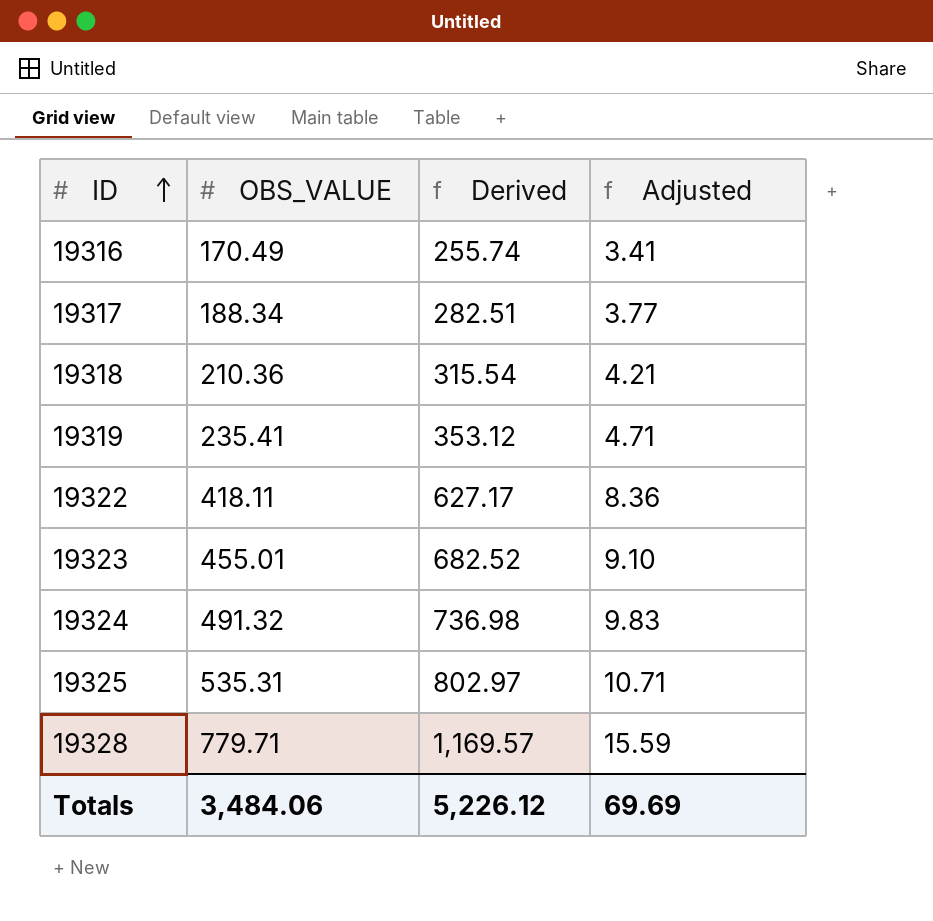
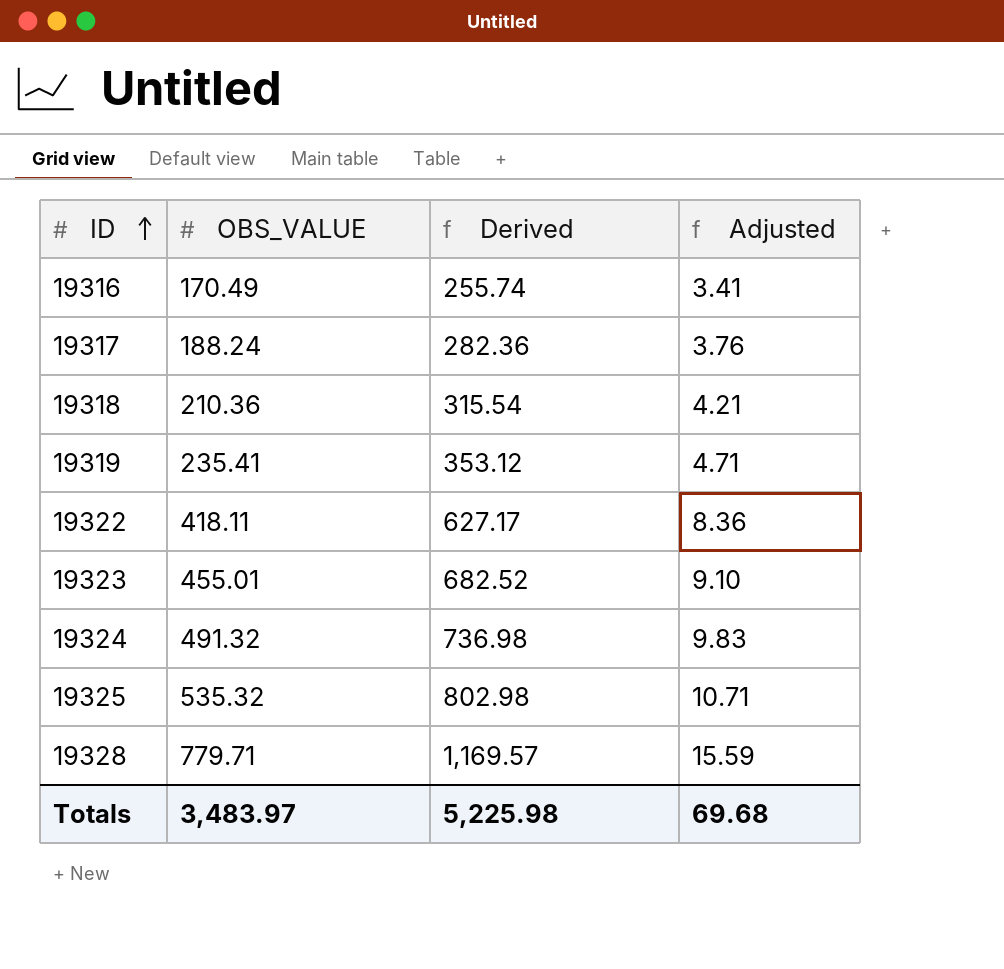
19317 | OBS_VALUE: 188.34 -> 188.24
19317 | Derived: 282.51 -> 282.36
19317 | Adjusted: 3.77 -> 3.76
19325 | OBS_VALUE: 535.31 -> 535.32
19325 | Derived: 802.97 -> 802.98
Totals | OBS_VALUE: 3,484.06 -> 3,483.97
Totals | Derived: 5,226.12 -> 5,225.98
Totals | Adjusted: 69.69 -> 69.68

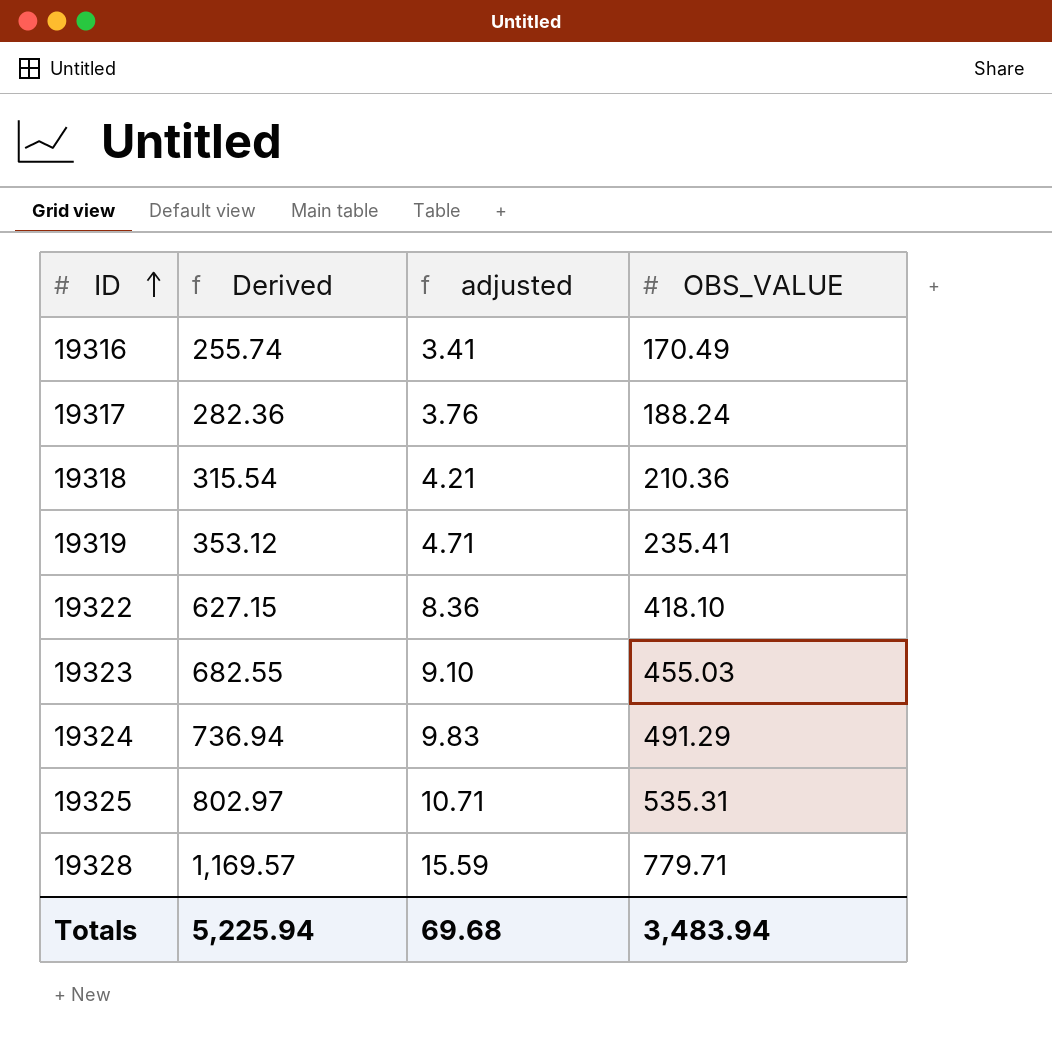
column name: Adjusted -> adjusted
column OBS_VALUE | position: 2 -> 4
19322 | Derived: 627.17 -> 627.15
19322 | OBS_VALUE: 418.11 -> 418.10
19323 | Derived: 682.52 -> 682.55
19323 | OBS_VALUE: 455.01 -> 455.03
19324 | Derived: 736.98 -> 736.94
19324 | OBS_VALUE: 491.32 -> 491.29
19325 | Derived: 802.98 -> 802.97
19325 | OBS_VALUE: 535.32 -> 535.31
Totals | Derived: 5,225.98 -> 5,225.94
Totals | OBS_VALUE: 3,483.97 -> 3,483.94

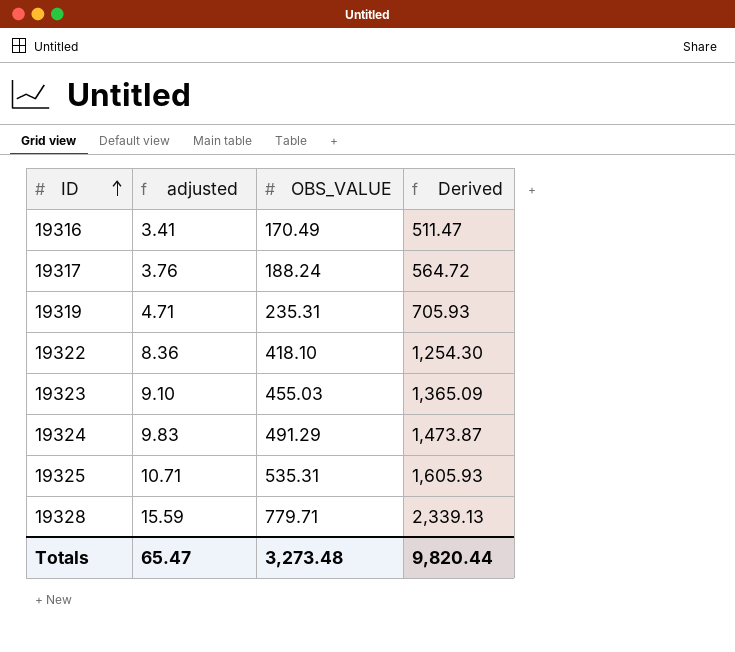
column Derived | formula: [OBS_VALUE] * 1.5 -> [OBS_VALUE] * 3
column Derived | position: 2 -> 4
row 19318: 315.54 | 4.21 | 210.36 -> none
19319 | OBS_VALUE: 235.41 -> 235.31
Totals | adjusted: 69.68 -> 65.47
Totals | OBS_VALUE: 3,483.94 -> 3,273.48
Totals | Derived: 5,225.94 -> 9,820.44

